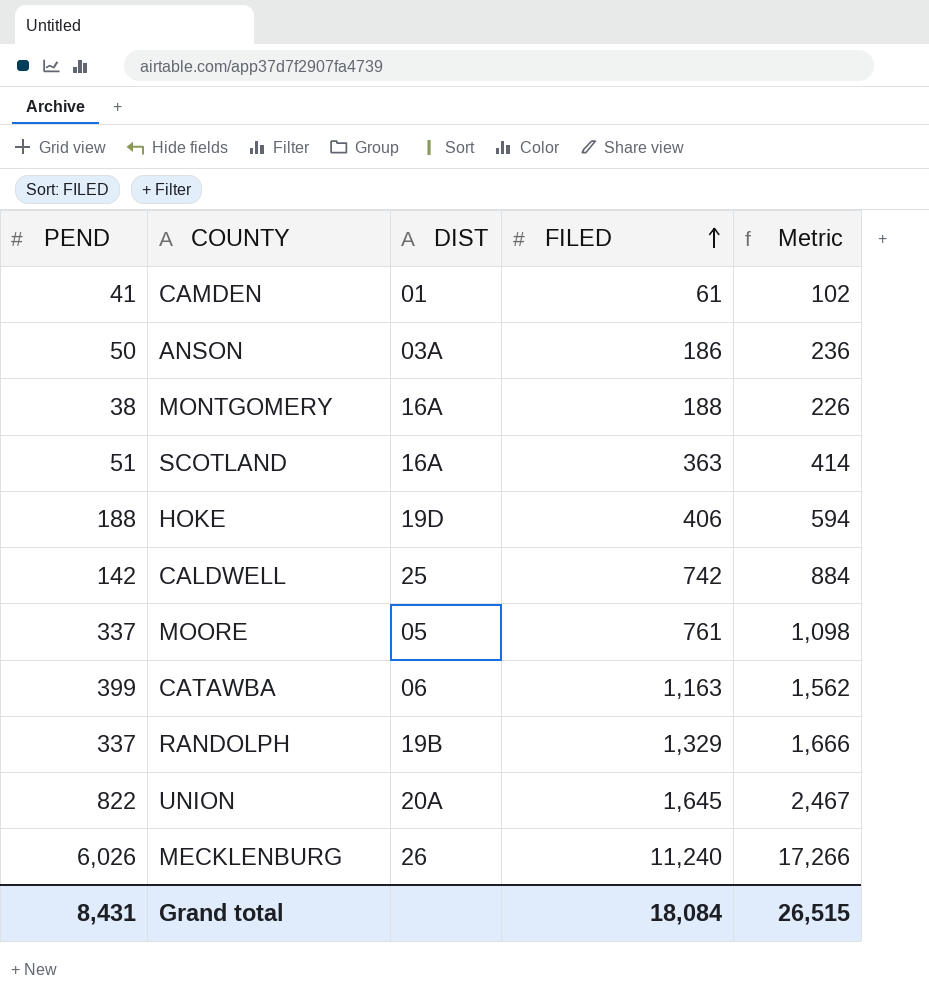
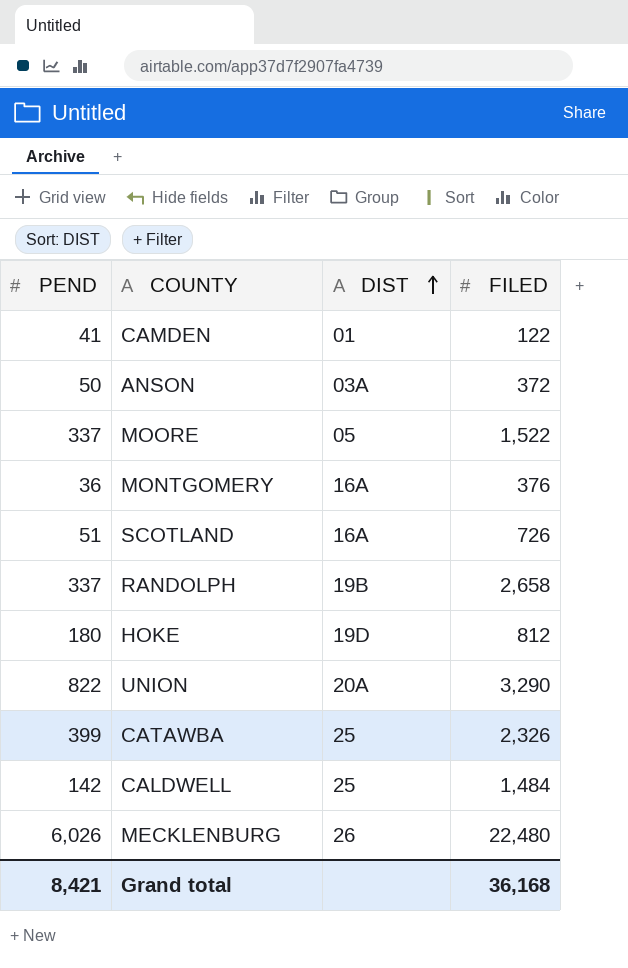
row order: FILED ascending -> DIST ascending
column Metric | formula: [PEND] + [FILED] -> none
CAMDEN | FILED: 61 -> 122
ANSON | FILED: 186 -> 372
MOORE | FILED: 761 -> 1,522
MONTGOMERY | PEND: 38 -> 36
MONTGOMERY | FILED: 188 -> 376
SCOTLAND | FILED: 363 -> 726
RANDOLPH | FILED: 1,329 -> 2,658
HOKE | PEND: 188 -> 180
HOKE | FILED: 406 -> 812
UNION | FILED: 1,645 -> 3,290
CATAWBA | DIST: 06 -> 25
CATAWBA | FILED: 1,163 -> 2,326
CALDWELL | FILED: 742 -> 1,484
MECKLENBURG | FILED: 11,240 -> 22,480
Grand total | PEND: 8,431 -> 8,421
Grand total | FILED: 18,084 -> 36,168

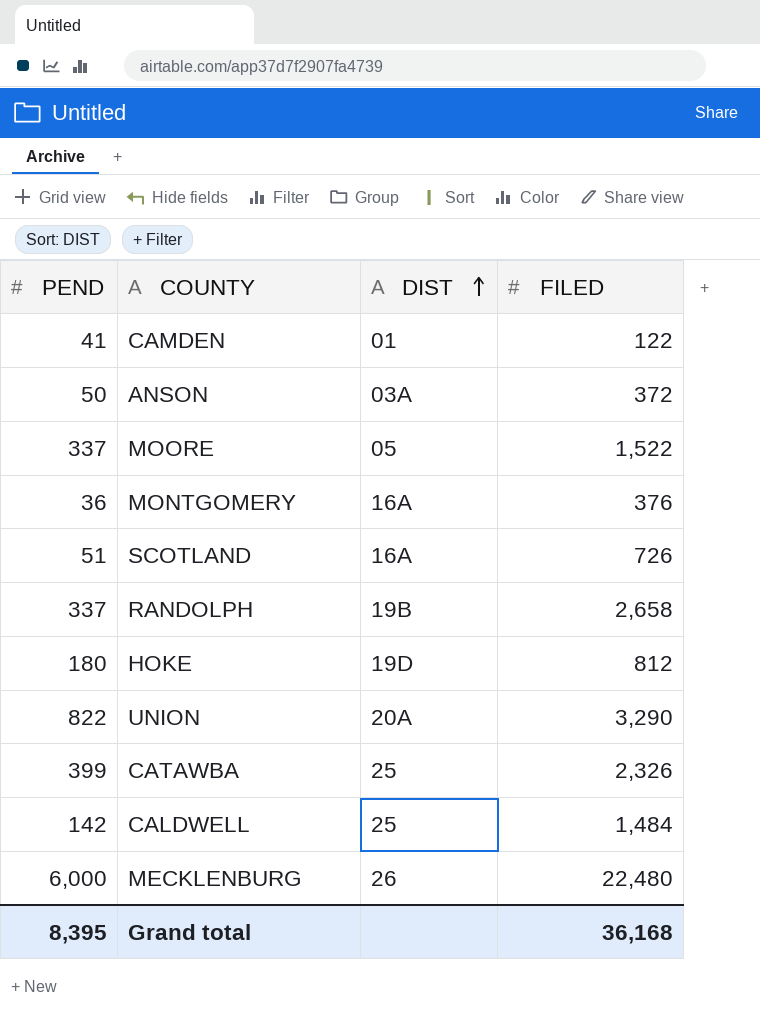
MECKLENBURG | PEND: 6,026 -> 6,000
Grand total | PEND: 8,421 -> 8,395

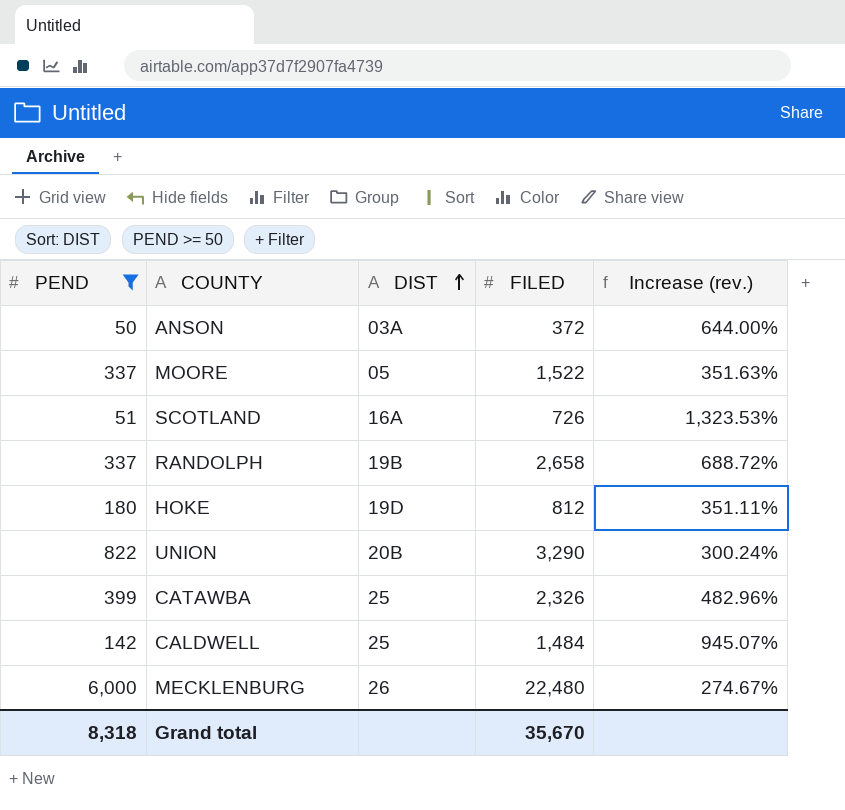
filter: none -> PEND >= 50
column Increase (rev.) | formula: none -> ([FILED] - [PEND]) / [PEND]
UNION | DIST: 20A -> 20B
Grand total | PEND: 8,395 -> 8,318
Grand total | FILED: 36,168 -> 35,670

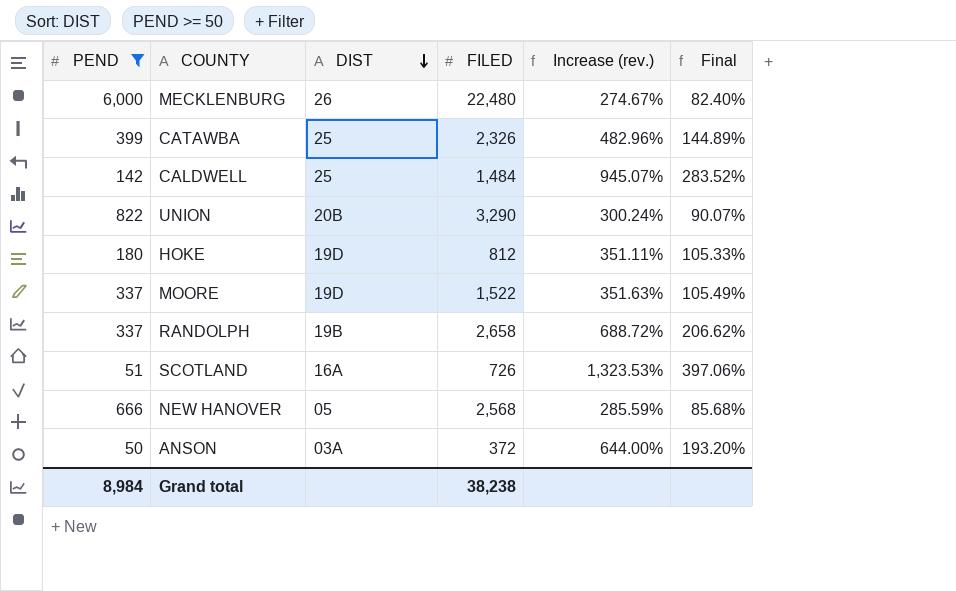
row order: DIST ascending -> DIST descending
column Final | formula: none -> [Increase (rev.)] * 0.3
MOORE | DIST: 05 -> 19D
row NEW HANOVER: none -> 666 | 05 | 2,568 | 285.59% | 85.68%
Grand total | PEND: 8,318 -> 8,984
Grand total | FILED: 35,670 -> 38,238

